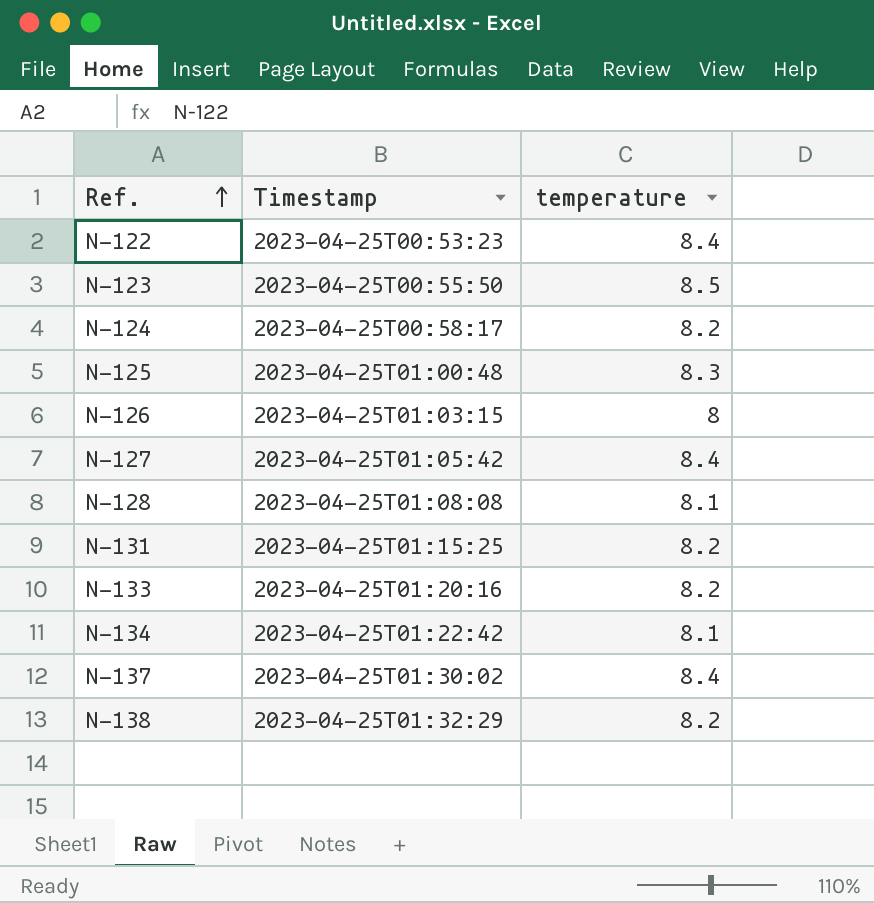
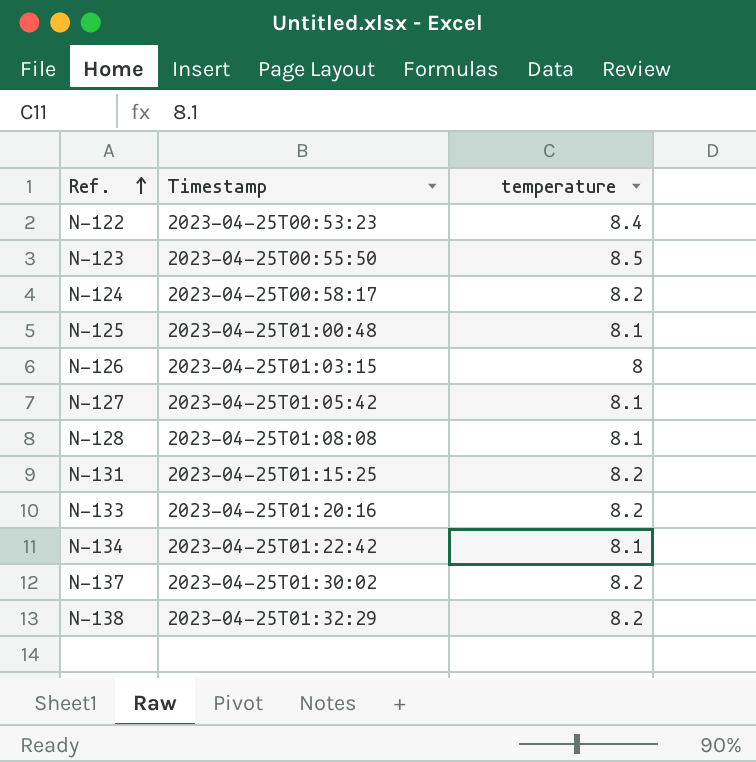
N-125 | temperature: 8.3 -> 8.1
N-127 | temperature: 8.4 -> 8.1
N-137 | temperature: 8.4 -> 8.2

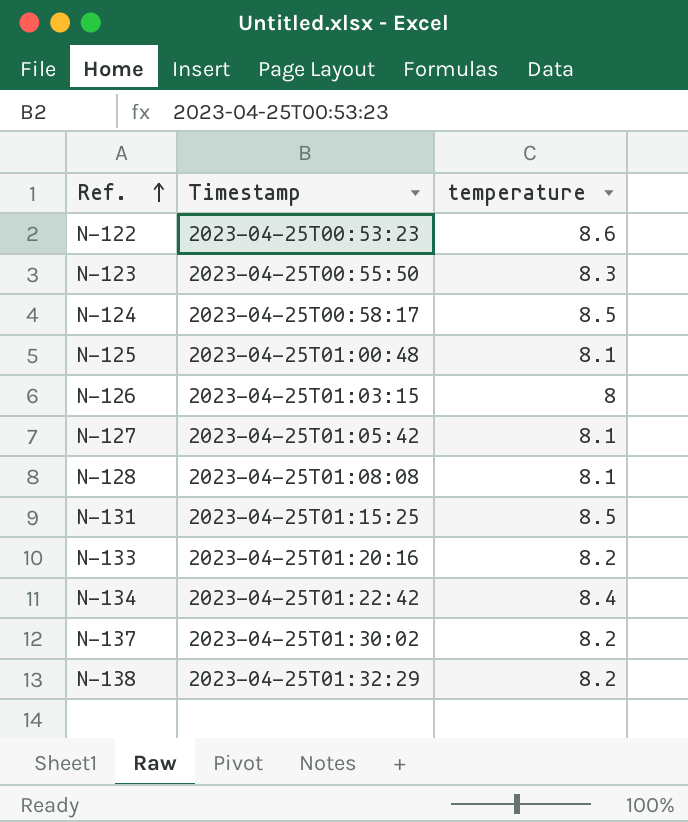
N-122 | temperature: 8.4 -> 8.6
N-123 | temperature: 8.5 -> 8.3
N-124 | temperature: 8.2 -> 8.5
N-131 | temperature: 8.2 -> 8.5
N-134 | temperature: 8.1 -> 8.4

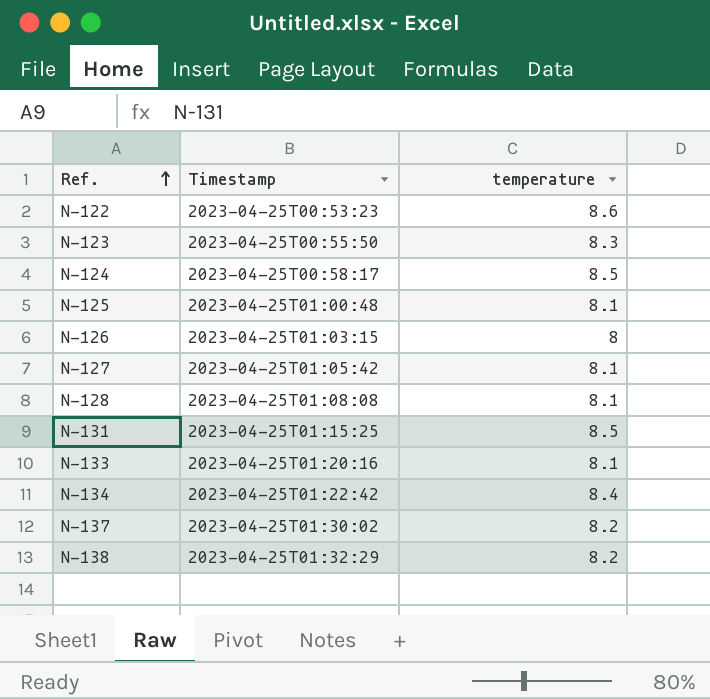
N-133 | temperature: 8.2 -> 8.1

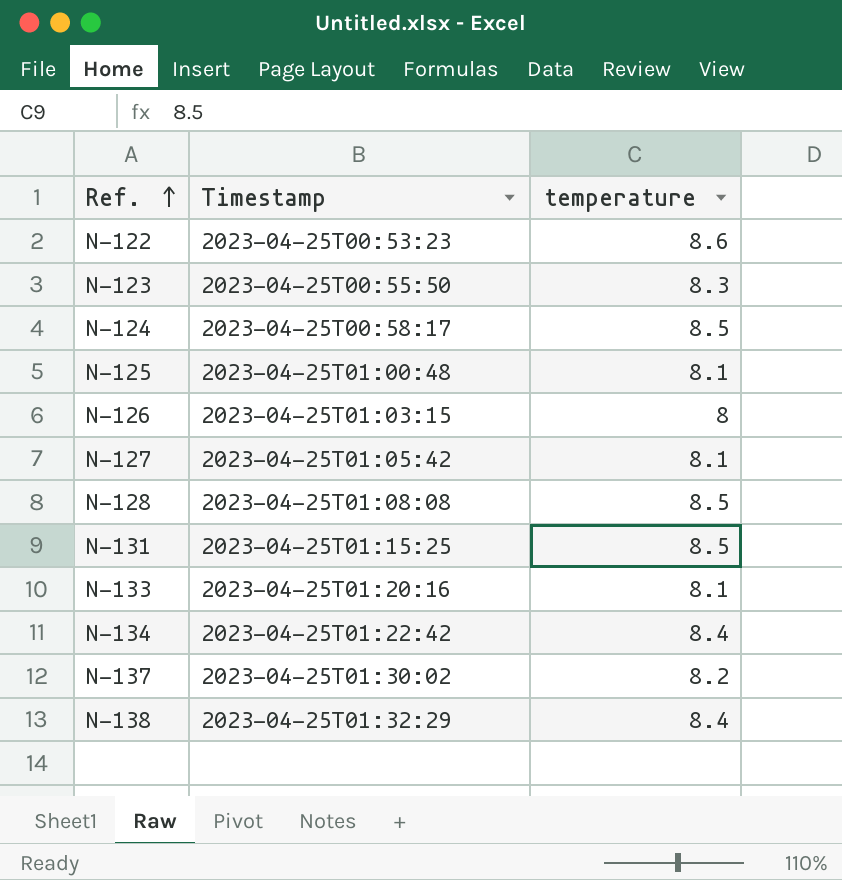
N-128 | temperature: 8.1 -> 8.5
N-138 | temperature: 8.2 -> 8.4

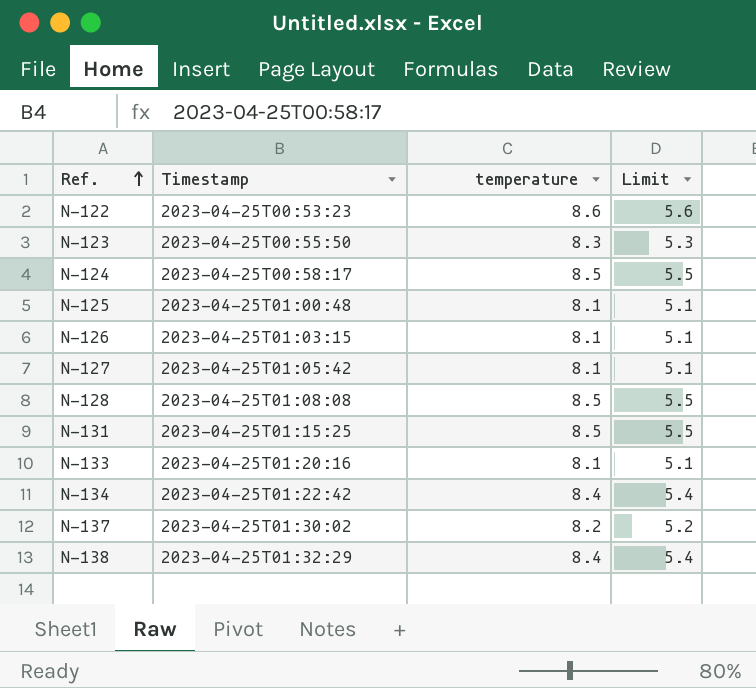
column Limit | formula: none -> [temperature] - 3
N-126 | temperature: 8 -> 8.1

